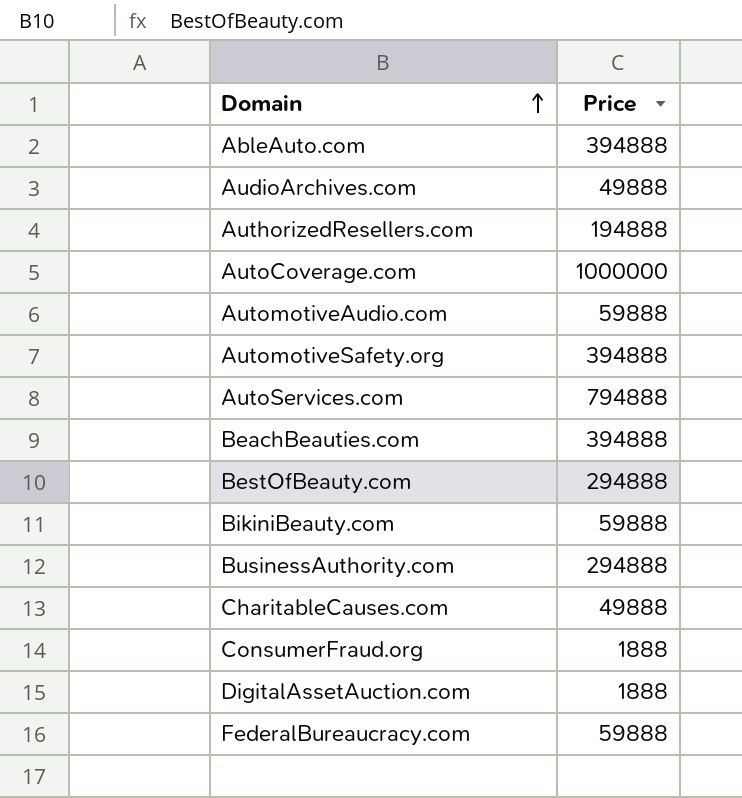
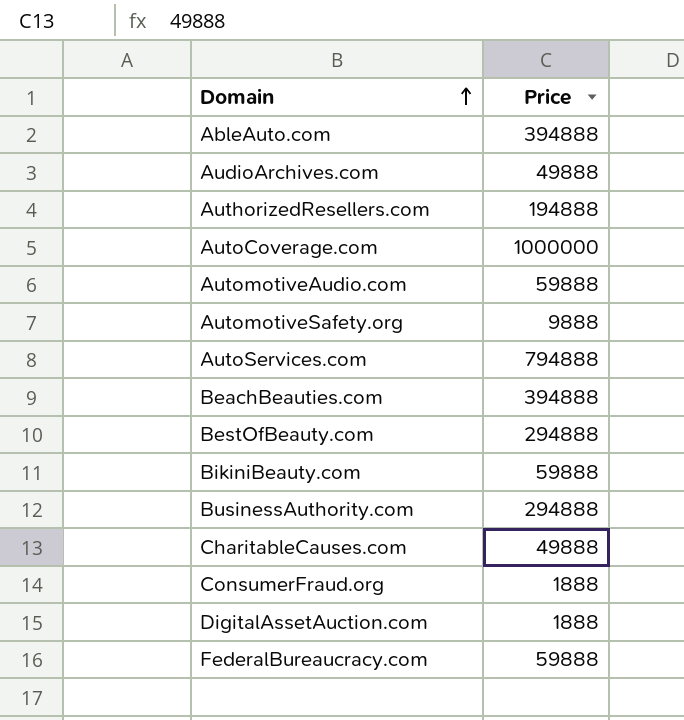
AutomotiveSafety.org | Price: 394888 -> 9888

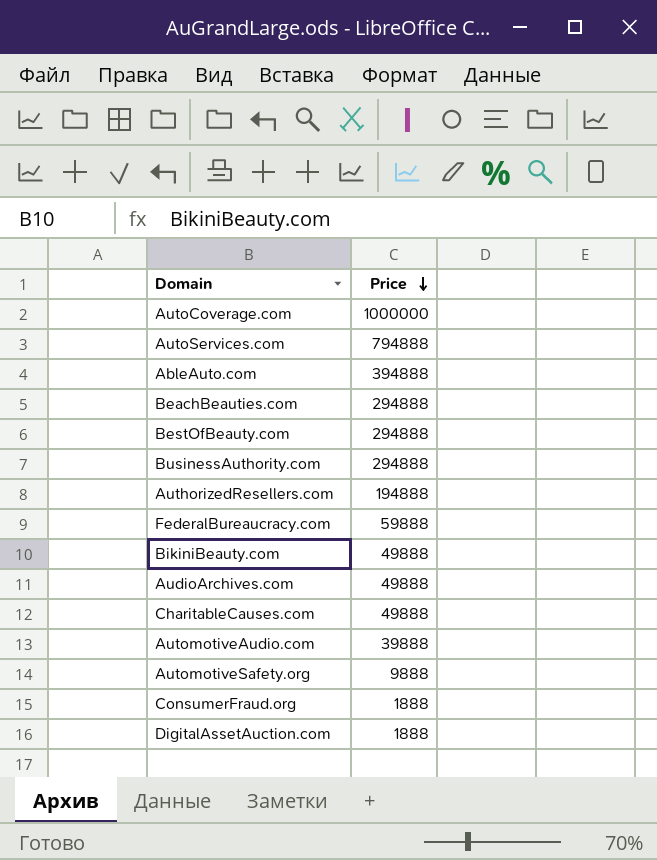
row order: Domain ascending -> Price descending
BeachBeauties.com | Price: 394888 -> 294888
BikiniBeauty.com | Price: 59888 -> 49888
AutomotiveAudio.com | Price: 59888 -> 39888

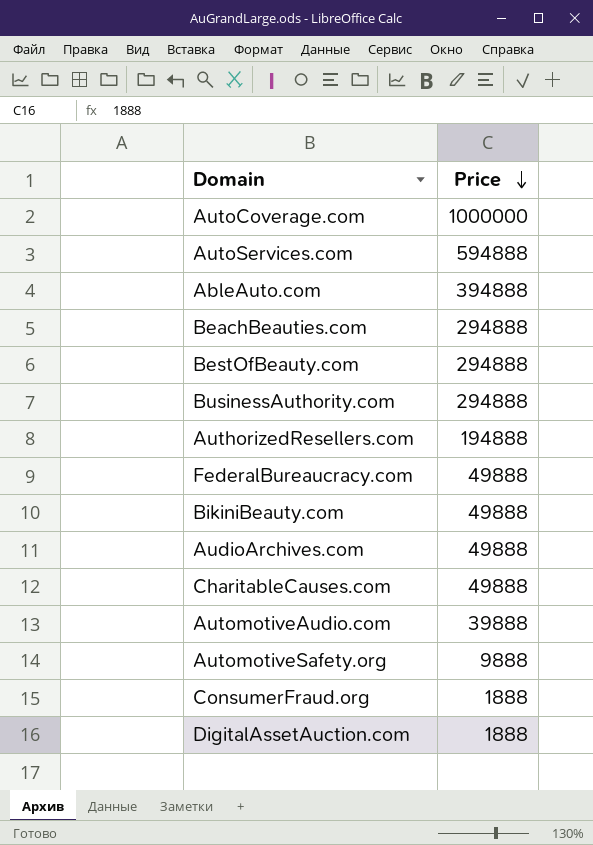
AutoServices.com | Price: 794888 -> 594888
FederalBureaucracy.com | Price: 59888 -> 49888

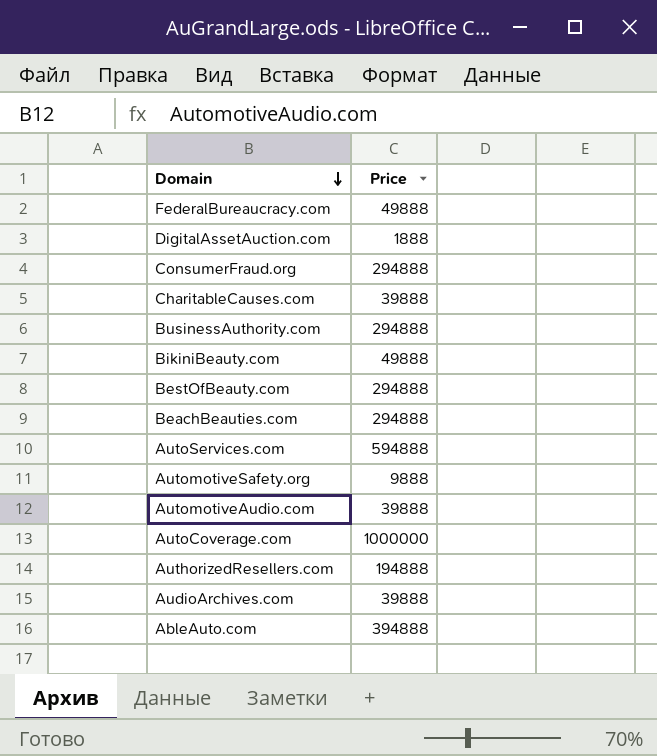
row order: Price descending -> Domain descending
ConsumerFraud.org | Price: 1888 -> 294888
CharitableCauses.com | Price: 49888 -> 39888
AudioArchives.com | Price: 49888 -> 39888

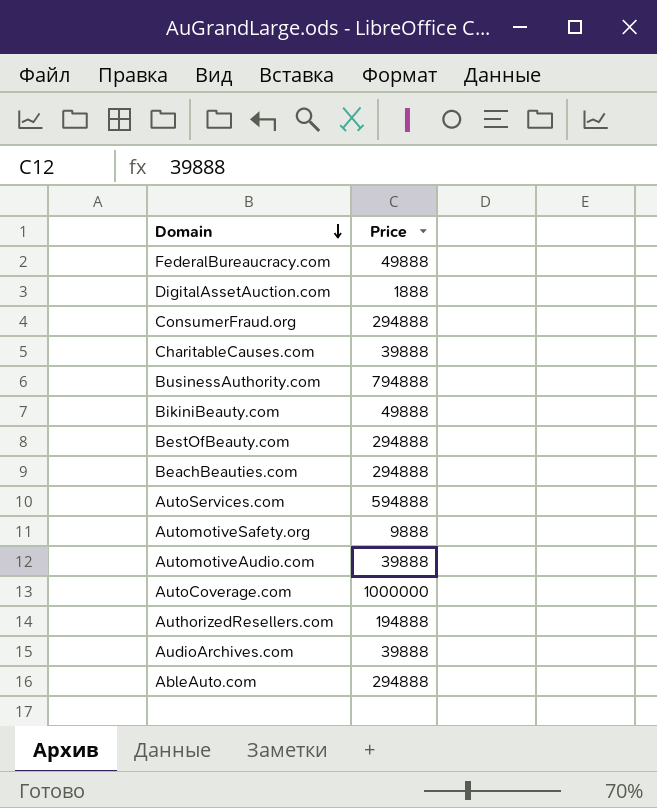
BusinessAuthority.com | Price: 294888 -> 794888
AbleAuto.com | Price: 394888 -> 294888

